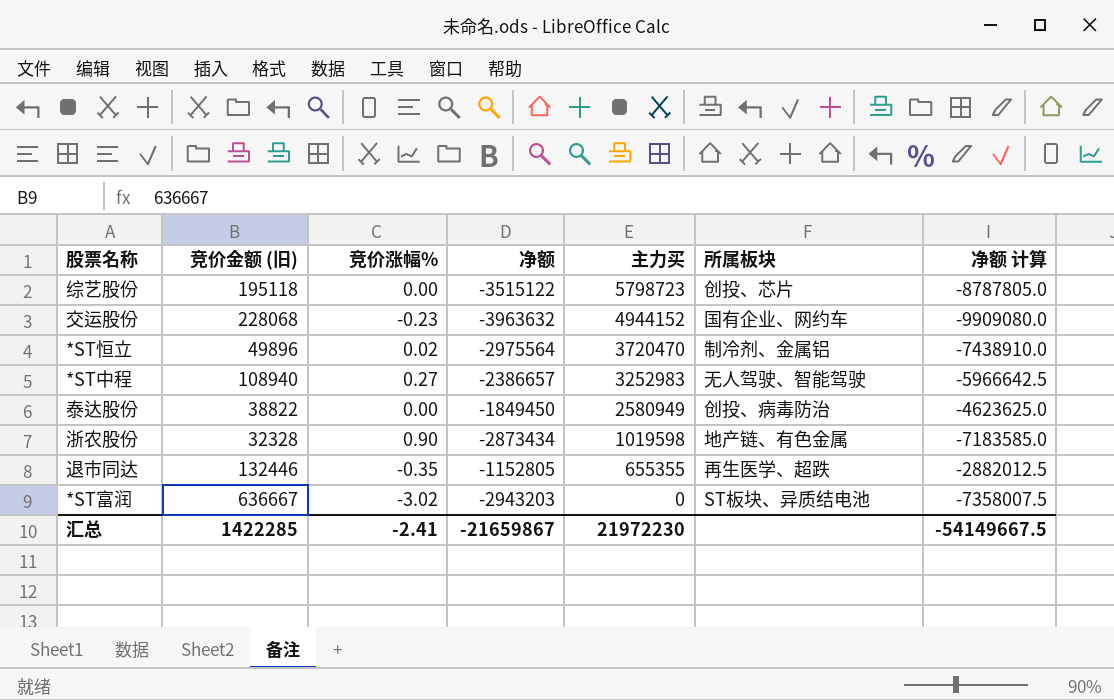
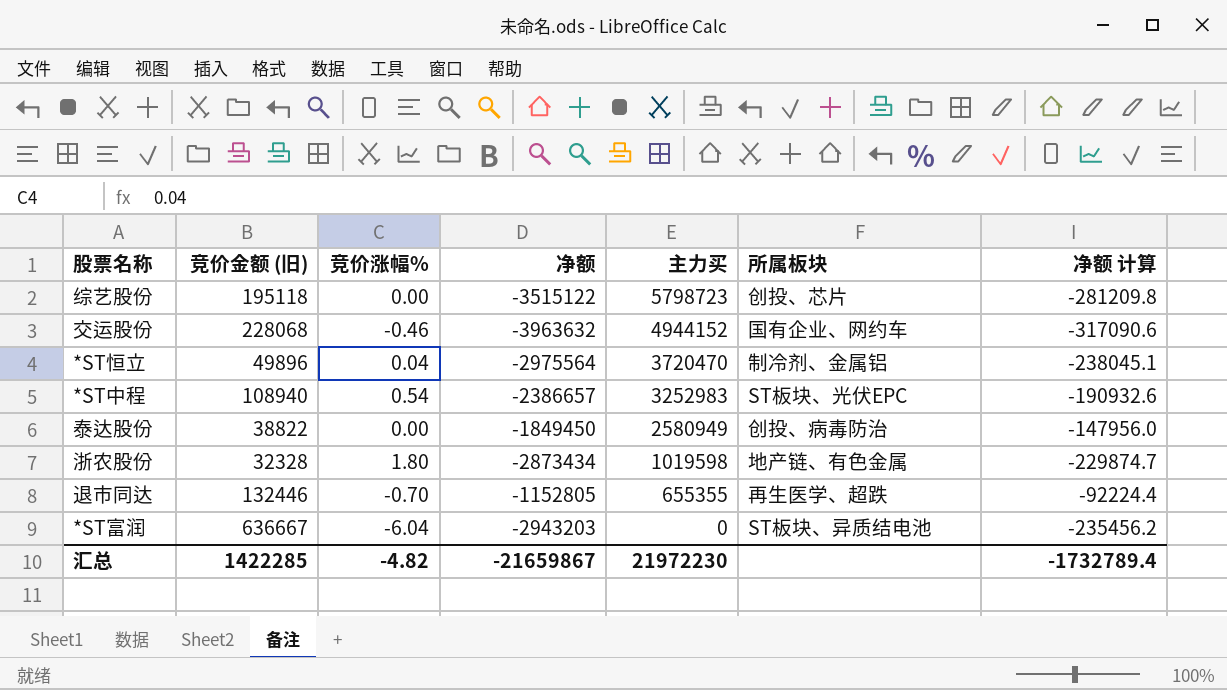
column 净额 计算 | formula: [净额] * 2.5 -> [净额] * 0.08
交运股份 | 竞价涨幅%: -0.23 -> -0.46
*ST恒立 | 竞价涨幅%: 0.02 -> 0.04
*ST中程 | 竞价涨幅%: 0.27 -> 0.54
*ST中程 | 所属板块: 无人驾驶、智能驾驶 -> ST板块、光伏EPC
浙农股份 | 竞价涨幅%: 0.90 -> 1.80
退市同达 | 竞价涨幅%: -0.35 -> -0.70
*ST富润 | 竞价涨幅%: -3.02 -> -6.04
汇总 | 竞价涨幅%: -2.41 -> -4.82
汇总 | 净额 计算: -54149667.5 -> -1732789.4

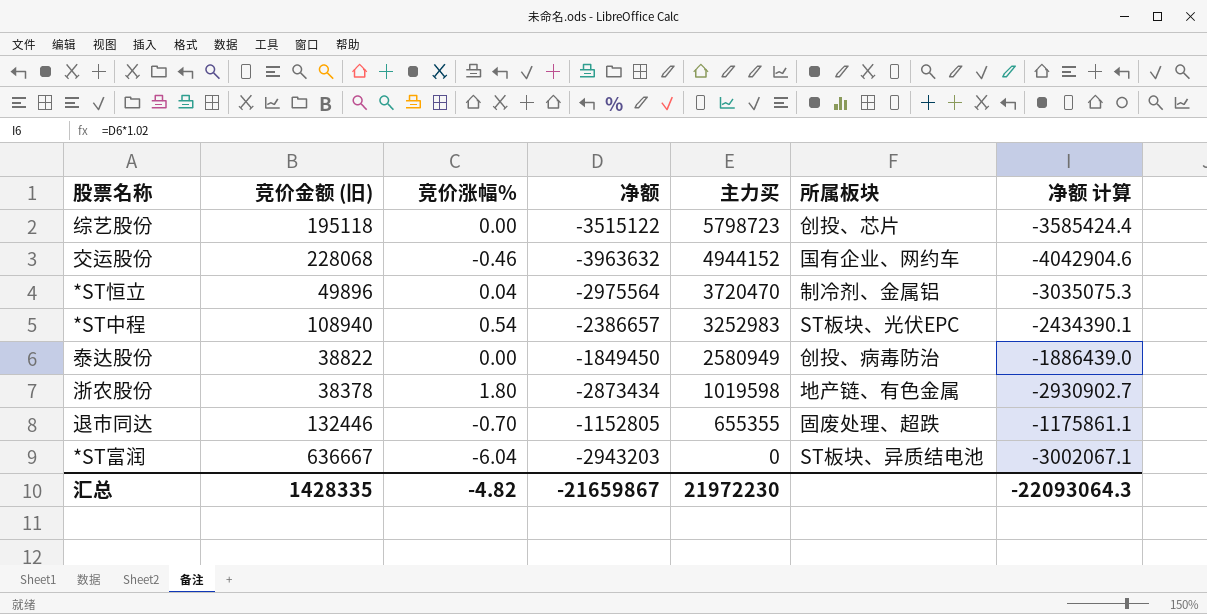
column 净额 计算 | formula: [净额] * 0.08 -> [净额] * 1.02
浙农股份 | 竞价金额 (旧): 32328 -> 38378
退市同达 | 所属板块: 再生医学、超跌 -> 固废处理、超跌
汇总 | 竞价金额 (旧): 1422285 -> 1428335
汇总 | 净额 计算: -1732789.4 -> -22093064.3

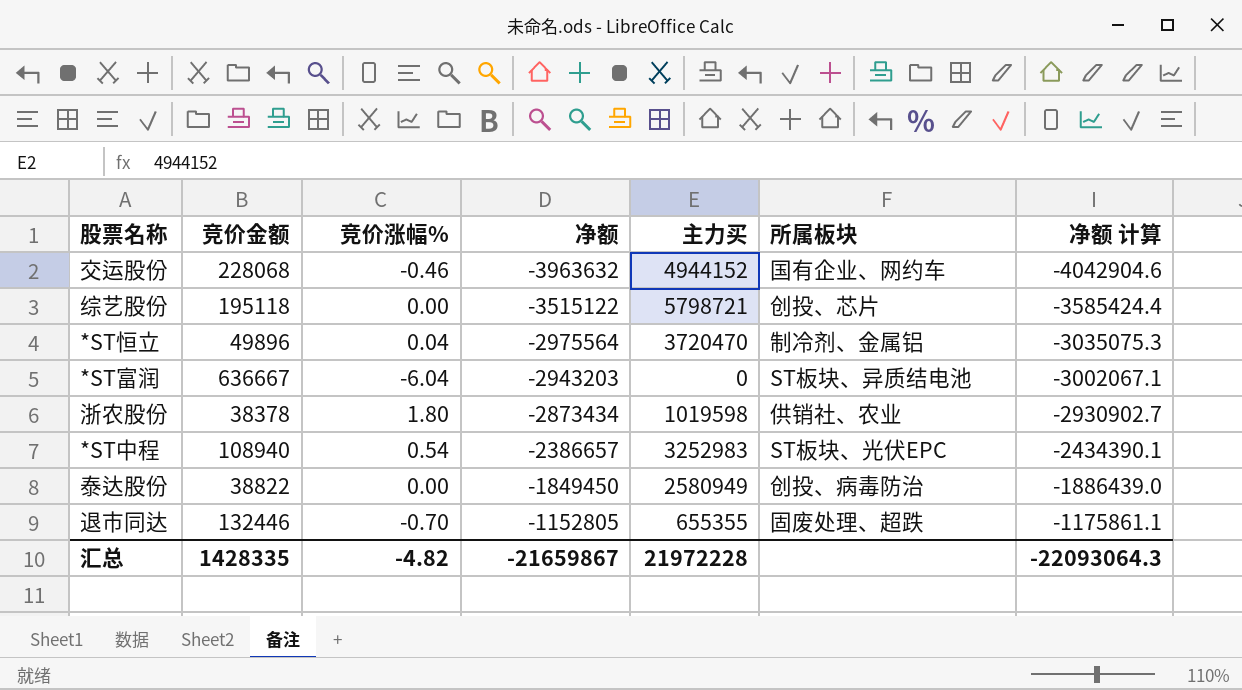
row order: 主力买 descending -> 净额 ascending
column name: 竞价金额 (旧) -> 竞价金额
综艺股份 | 主力买: 5798723 -> 5798721
浙农股份 | 所属板块: 地产链、有色金属 -> 供销社、农业
汇总 | 主力买: 21972230 -> 21972228

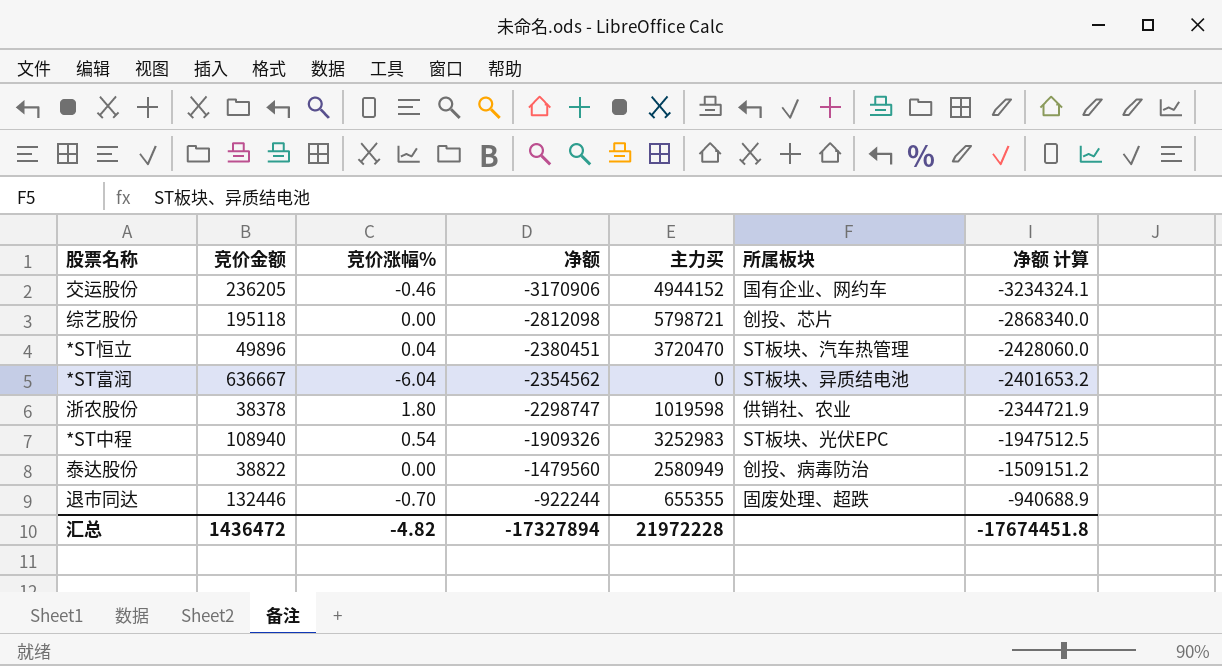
交运股份 | 竞价金额: 228068 -> 236205
交运股份 | 净额: -3963632 -> -3170906
交运股份 | 净额 计算: -4042904.6 -> -3234324.1
综艺股份 | 净额: -3515122 -> -2812098
综艺股份 | 净额 计算: -3585424.4 -> -2868340.0
*ST恒立 | 净额: -2975564 -> -2380451
*ST恒立 | 所属板块: 制冷剂、金属铝 -> ST板块、汽车热管理
*ST恒立 | 净额 计算: -3035075.3 -> -2428060.0
*ST富润 | 净额: -2943203 -> -2354562
*ST富润 | 净额 计算: -3002067.1 -> -2401653.2
浙农股份 | 净额: -2873434 -> -2298747
浙农股份 | 净额 计算: -2930902.7 -> -2344721.9
*ST中程 | 净额: -2386657 -> -1909326
*ST中程 | 净额 计算: -2434390.1 -> -1947512.5
泰达股份 | 净额: -1849450 -> -1479560
泰达股份 | 净额 计算: -1886439.0 -> -1509151.2
退市同达 | 净额: -1152805 -> -922244
退市同达 | 净额 计算: -1175861.1 -> -940688.9
汇总 | 竞价金额: 1428335 -> 1436472
汇总 | 净额: -21659867 -> -17327894
汇总 | 净额 计算: -22093064.3 -> -17674451.8

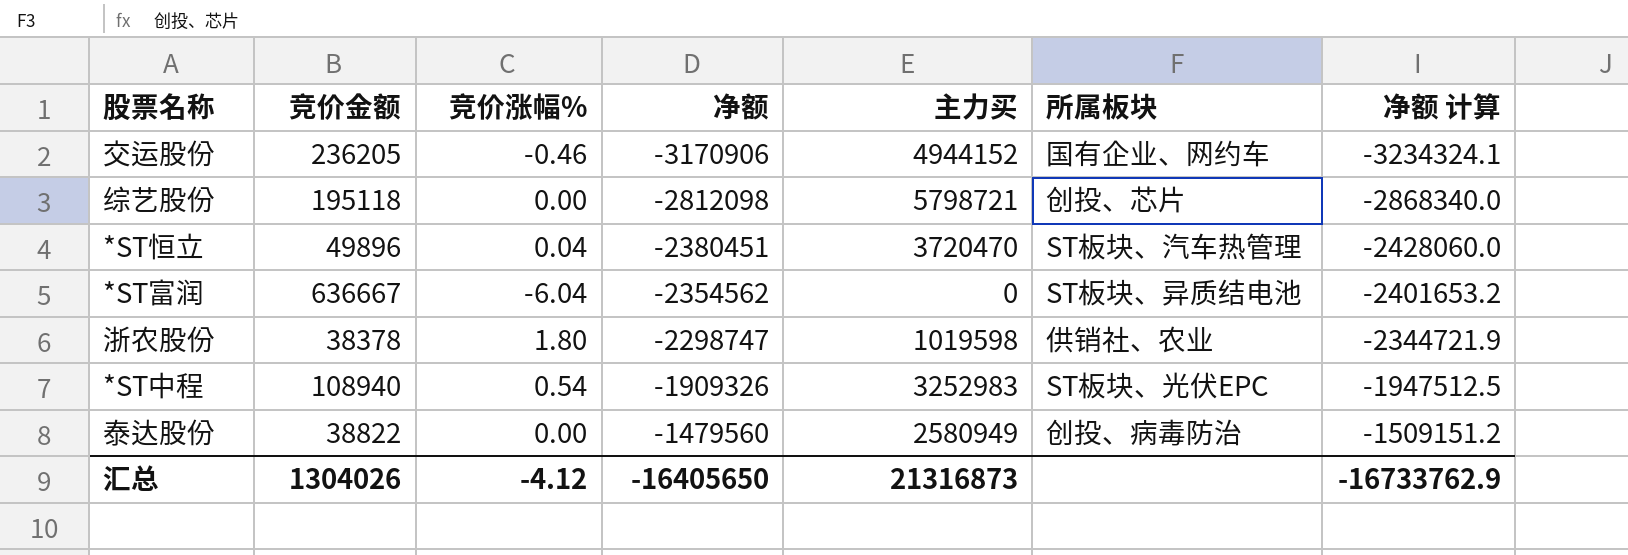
row 退市同达: 132446 | -0.70 | -922244 | 655355 | 固废处理、超跌 | -940688.9 -> none
汇总 | 竞价金额: 1436472 -> 1304026
汇总 | 竞价涨幅%: -4.82 -> -4.12
汇总 | 净额: -17327894 -> -16405650
汇总 | 主力买: 21972228 -> 21316873
汇总 | 净额 计算: -17674451.8 -> -16733762.9

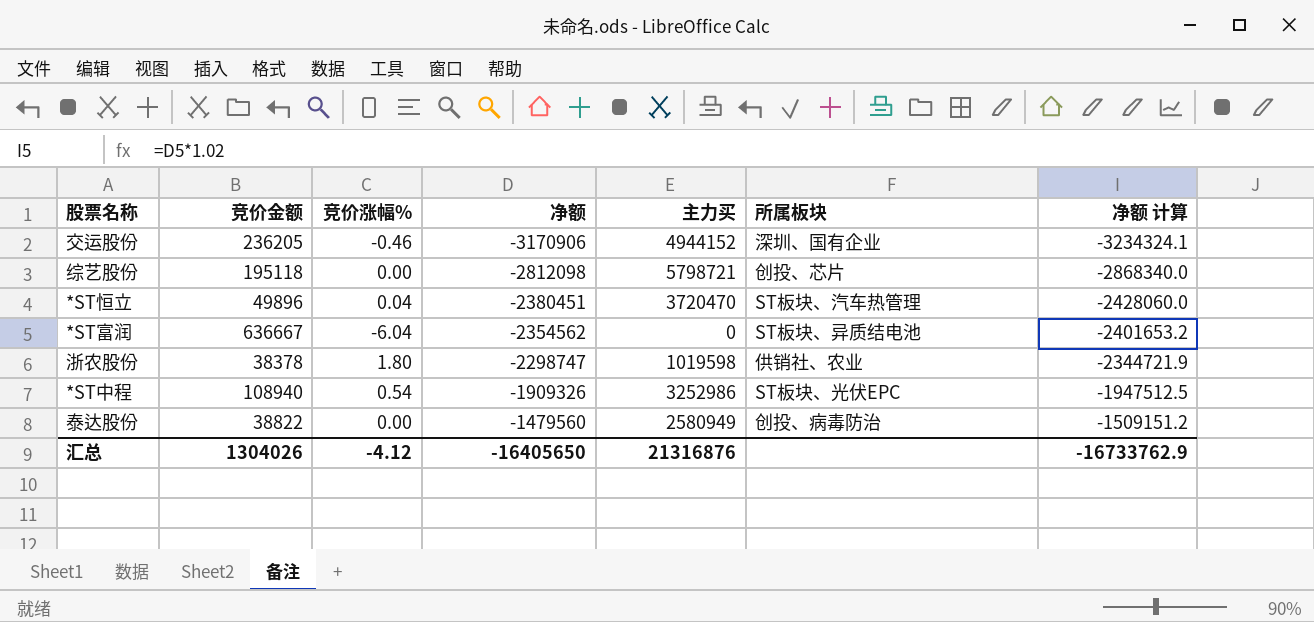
交运股份 | 所属板块: 国有企业、网约车 -> 深圳、国有企业
*ST中程 | 主力买: 3252983 -> 3252986
汇总 | 主力买: 21316873 -> 21316876

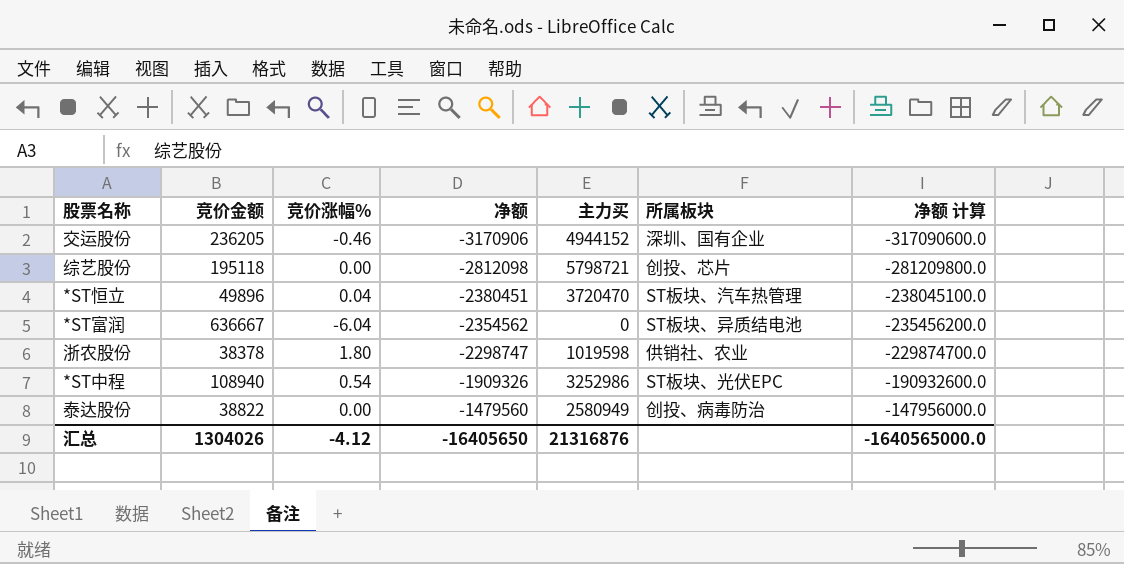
column 净额 计算 | formula: [净额] * 1.02 -> [净额] * 100
汇总 | 净额 计算: -16733762.9 -> -1640565000.0

